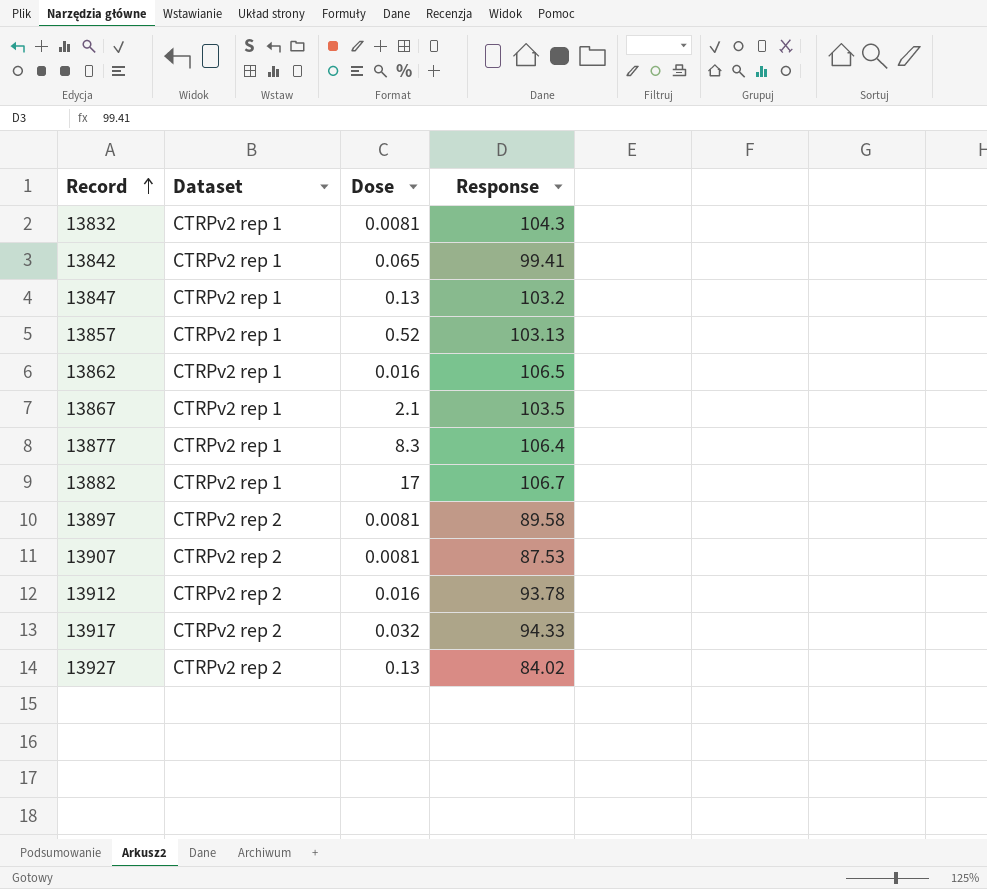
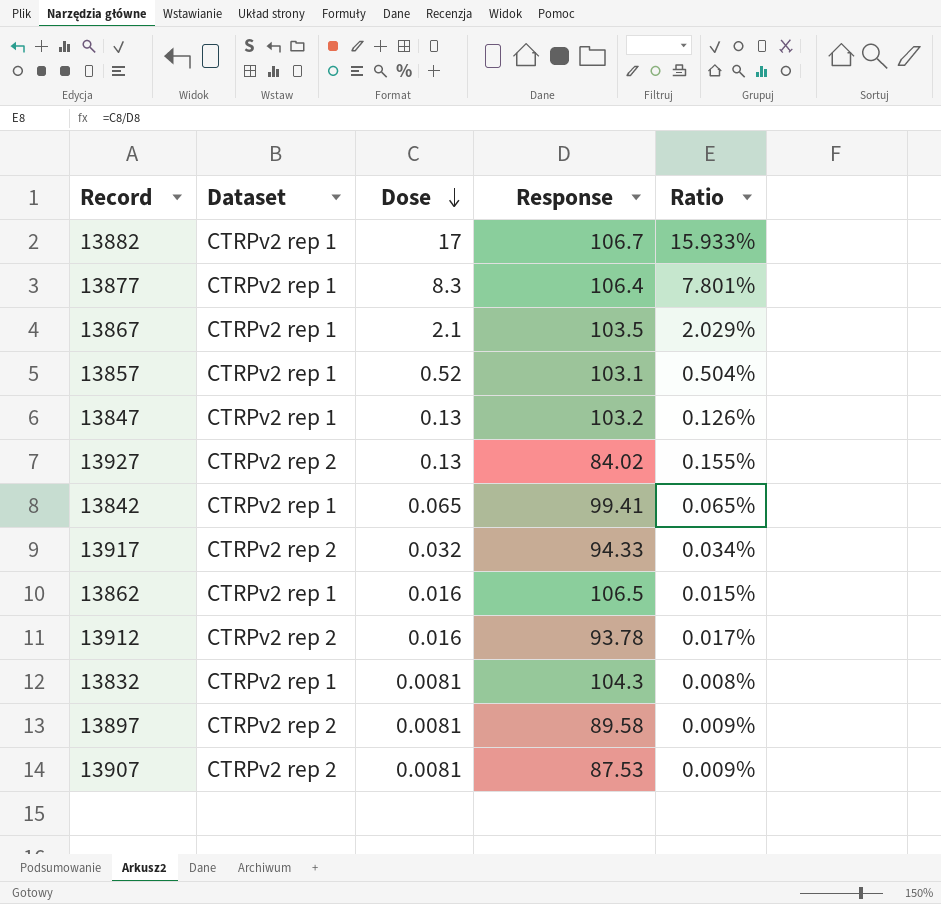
row order: Record ascending -> Dose descending
column Ratio | formula: none -> [Dose] / [Response]
13857 | Response: 103.13 -> 103.1

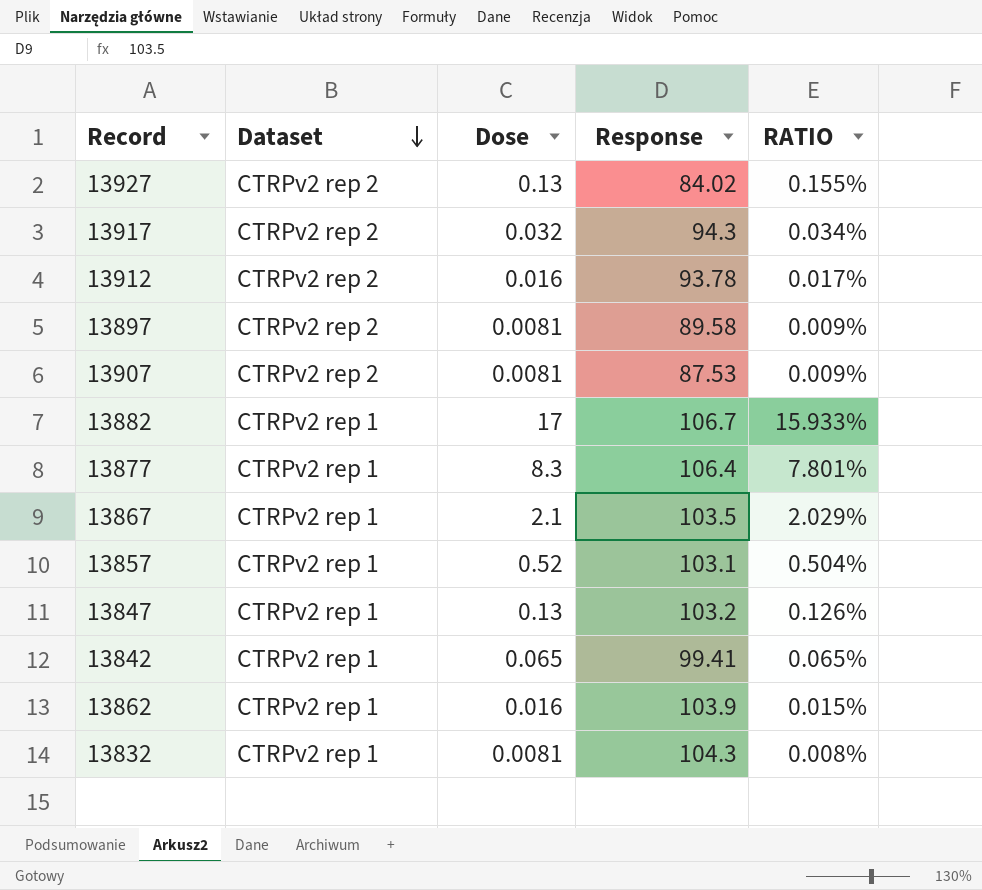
row order: Dose descending -> Dataset descending
column name: Ratio -> RATIO
13917 | Response: 94.33 -> 94.3
13862 | Response: 106.5 -> 103.9

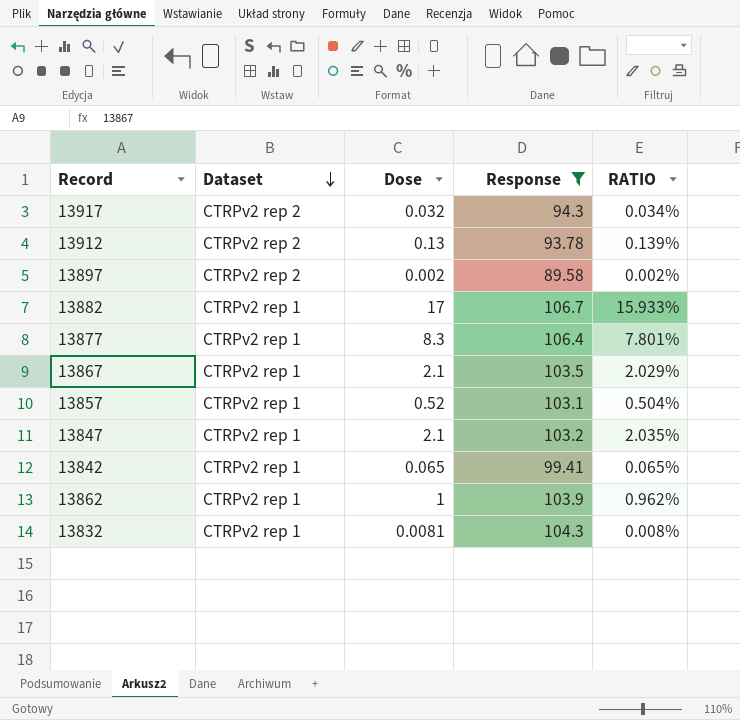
filter: none -> Response >= 89.58
13912 | Dose: 0.016 -> 0.13
13912 | RATIO: 0.017% -> 0.139%
13897 | Dose: 0.0081 -> 0.002
13897 | RATIO: 0.009% -> 0.002%
13847 | Dose: 0.13 -> 2.1
13847 | RATIO: 0.126% -> 2.035%
13862 | Dose: 0.016 -> 1
13862 | RATIO: 0.015% -> 0.962%

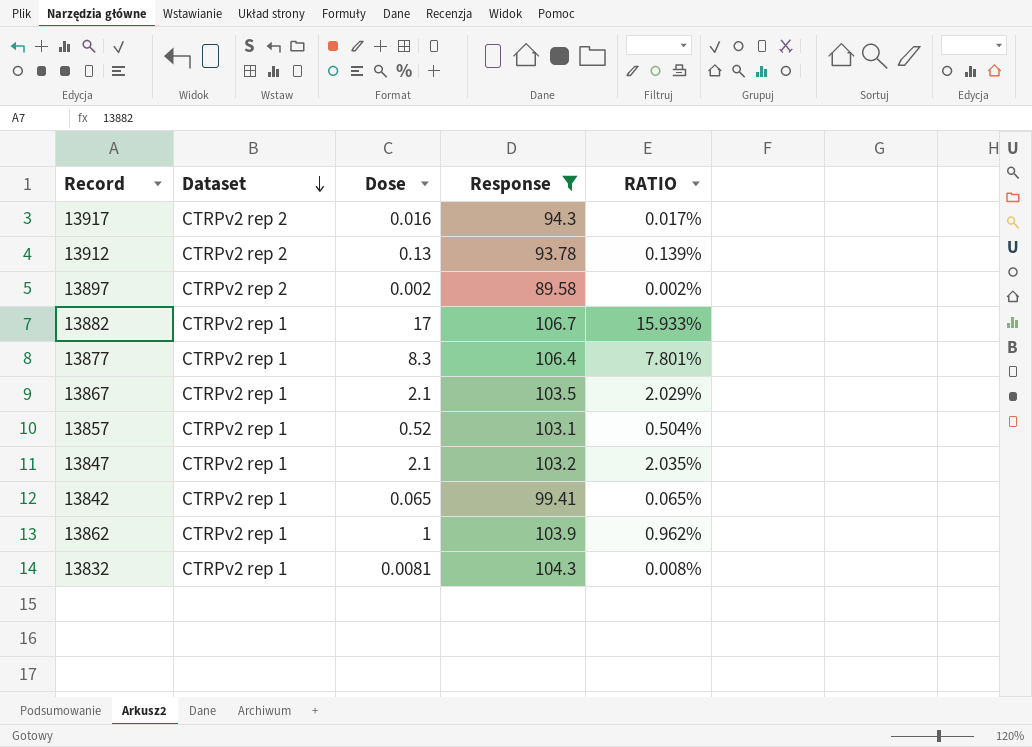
13917 | Dose: 0.032 -> 0.016
13917 | RATIO: 0.034% -> 0.017%

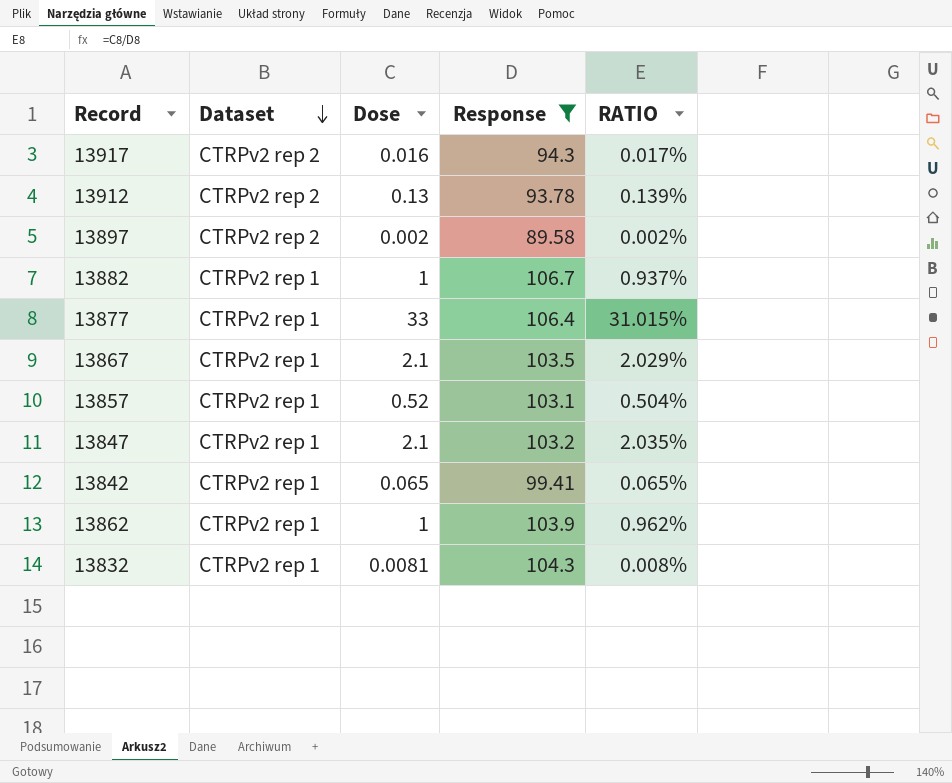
13882 | Dose: 17 -> 1
13882 | RATIO: 15.933% -> 0.937%
13877 | Dose: 8.3 -> 33
13877 | RATIO: 7.801% -> 31.015%

